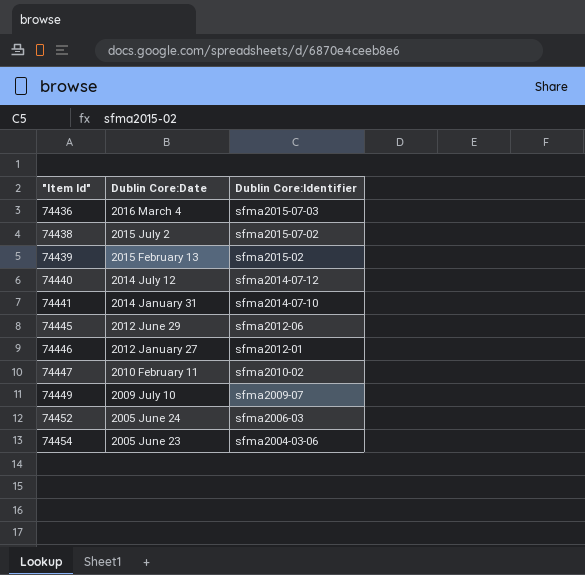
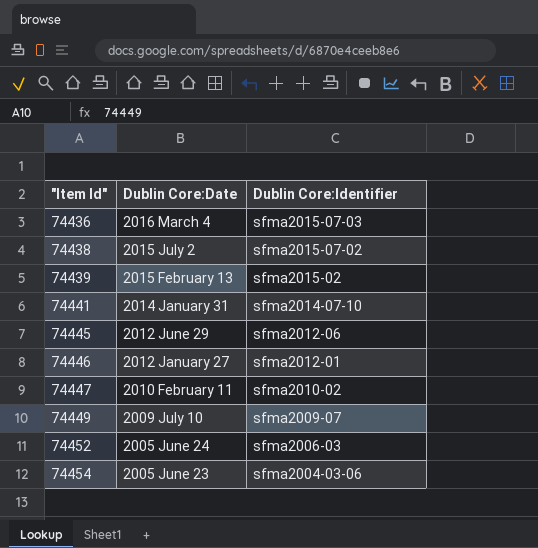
row 74440: 2014 July 12 | sfma2014-07-12 -> none

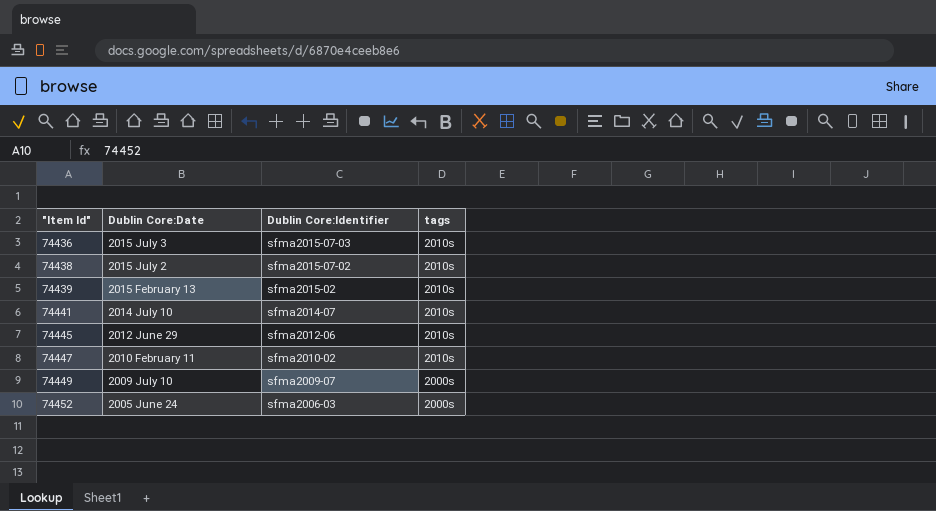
column tags | position: none -> 4
row 74446: 2012 January 27 | sfma2012-01 -> none
row 74454: 2005 June 23 | sfma2004-03-06 -> none
74436 | Dublin Core:Date: 2016 March 4 -> 2015 July 3
74441 | Dublin Core:Date: 2014 January 31 -> 2014 July 10
74441 | Dublin Core:Identifier: sfma2014-07-10 -> sfma2014-07

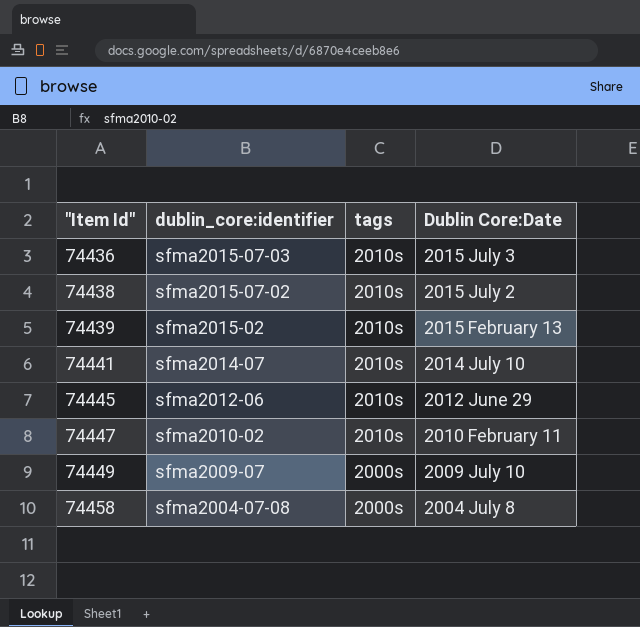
column name: Dublin Core:Identifier -> dublin_core:identifier
column Dublin Core:Date | position: 2 -> 4
row 74452: 2005 June 24 | sfma2006-03 | 2000s -> none
row 74458: none -> sfma2004-07-08 | 2000s | 2004 July 8

